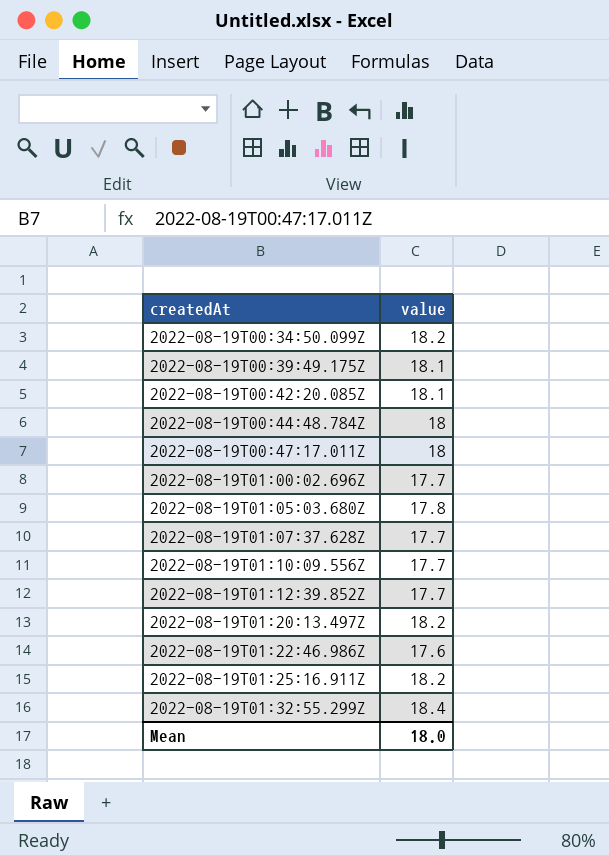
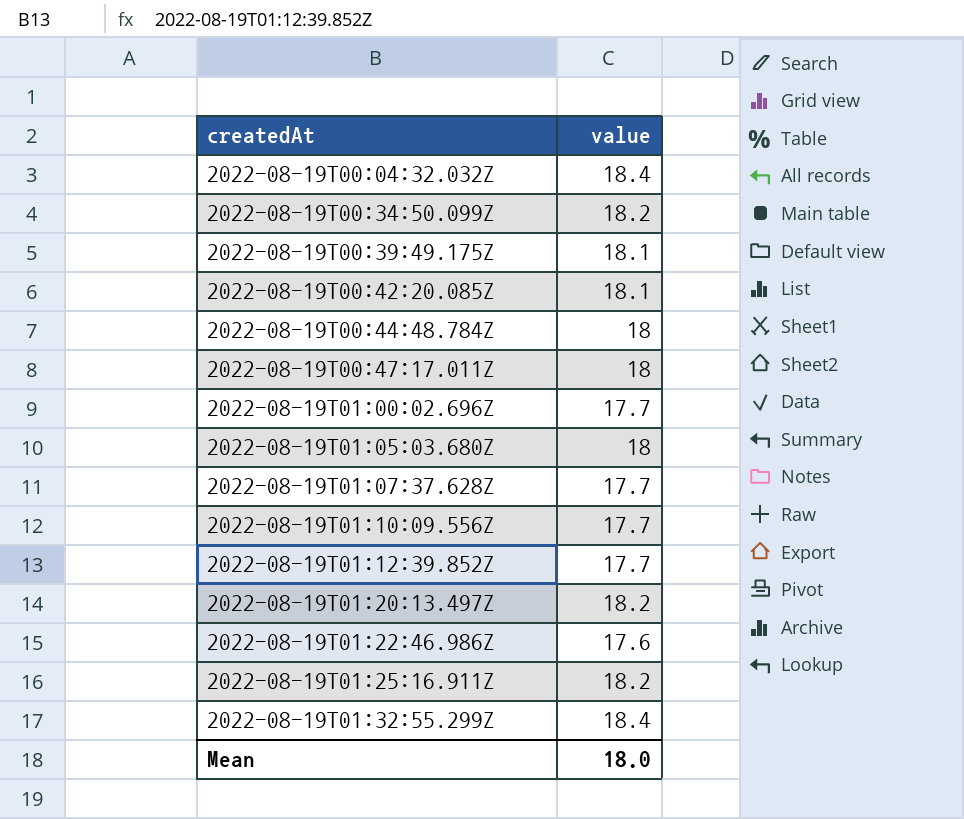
row 2022-08-19T00:04:32.032Z: none -> 18.4
2022-08-19T01:05:03.680Z | value: 17.8 -> 18

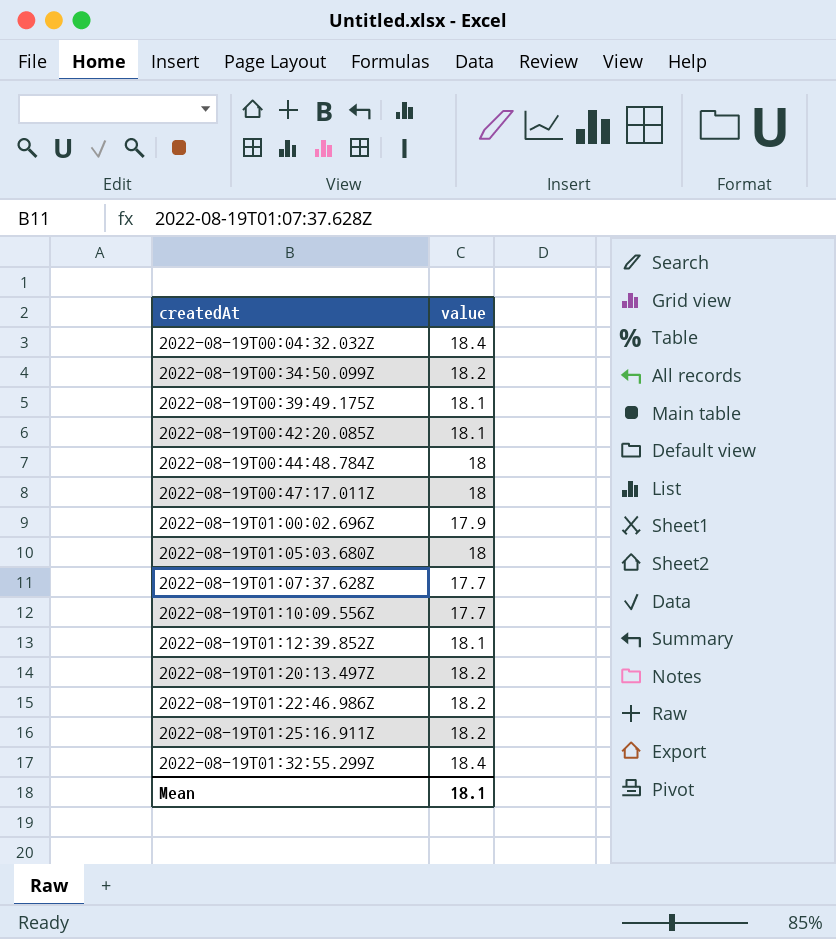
2022-08-19T01:00:02.696Z | value: 17.7 -> 17.9
2022-08-19T01:12:39.852Z | value: 17.7 -> 18.1
2022-08-19T01:22:46.986Z | value: 17.6 -> 18.2
Mean | value: 18.0 -> 18.1

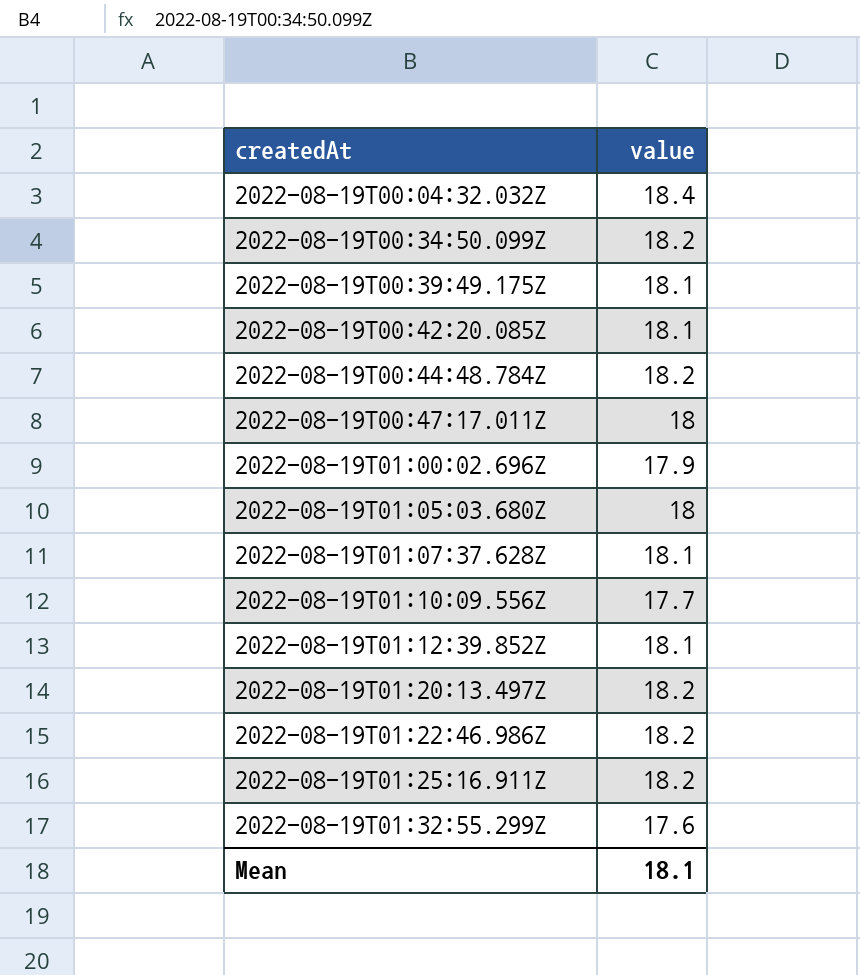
2022-08-19T00:44:48.784Z | value: 18 -> 18.2
2022-08-19T01:07:37.628Z | value: 17.7 -> 18.1
2022-08-19T01:32:55.299Z | value: 18.4 -> 17.6

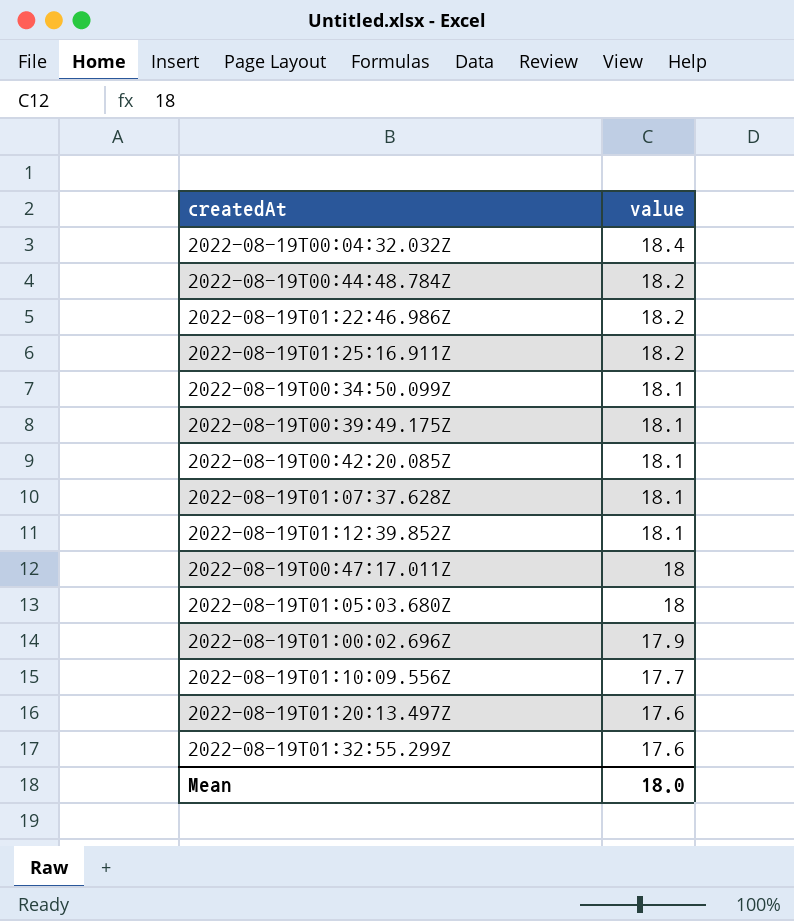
row order: createdAt ascending -> value descending
2022-08-19T00:34:50.099Z | value: 18.2 -> 18.1
2022-08-19T01:20:13.497Z | value: 18.2 -> 17.6
Mean | value: 18.1 -> 18.0

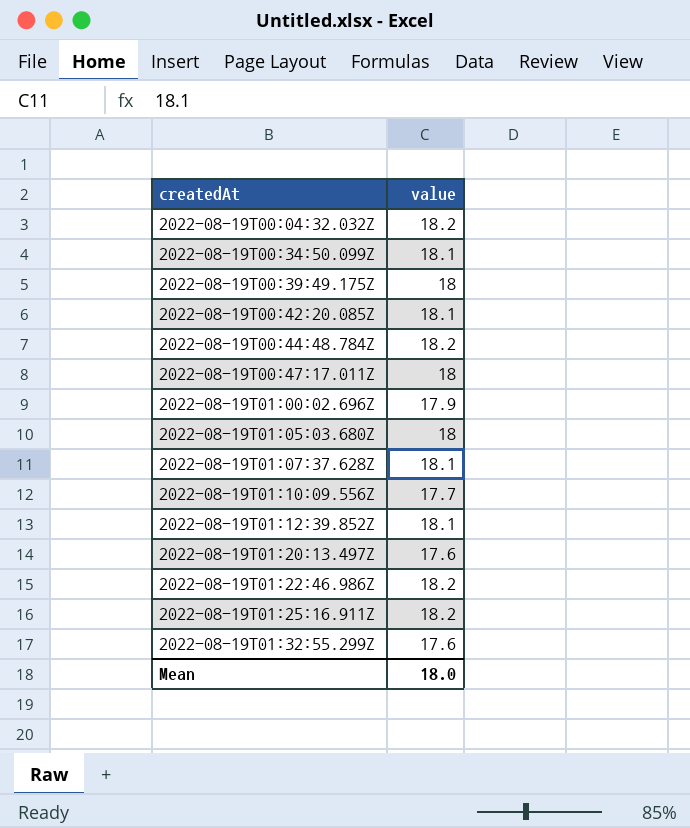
row order: value descending -> createdAt ascending
2022-08-19T00:04:32.032Z | value: 18.4 -> 18.2
2022-08-19T00:39:49.175Z | value: 18.1 -> 18

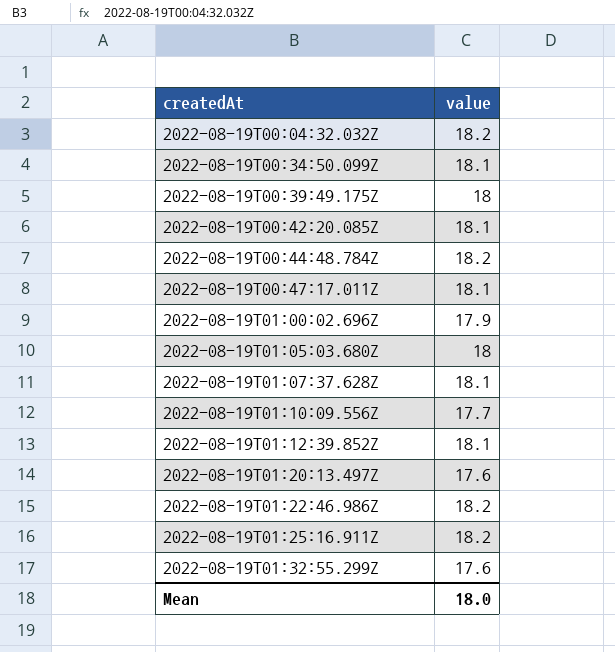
2022-08-19T00:47:17.011Z | value: 18 -> 18.1

